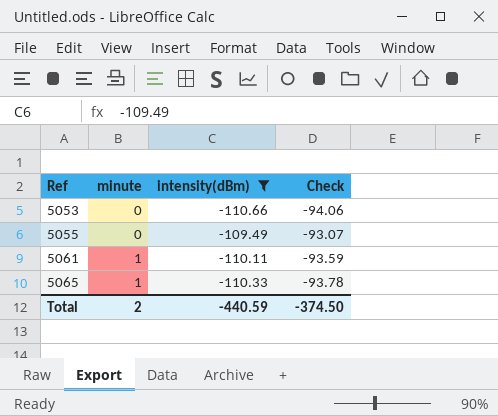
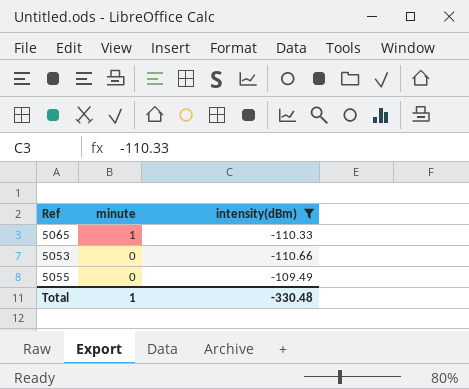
row order: Ref ascending -> minute descending
column Check | formula: [intensity(dBm)] * 0.85 -> none
row 5061: 1 | -110.11 | -93.59 -> none
Total | minute: 2 -> 1
Total | intensity(dBm): -440.59 -> -330.48

